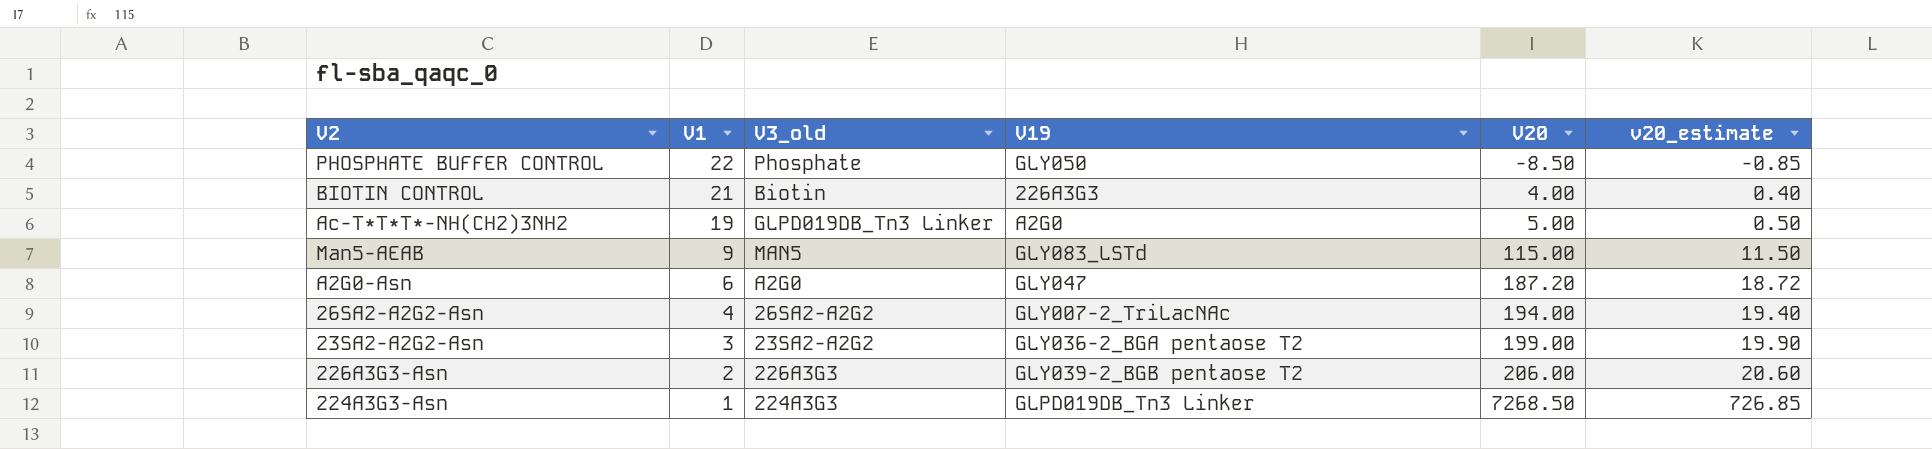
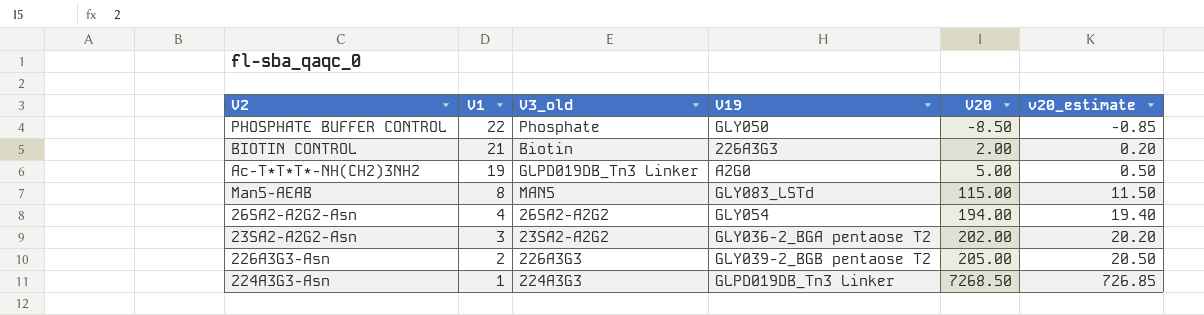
row A2G0-Asn: 6 | A2G0 | GLY047 | 187.20 | 18.72 -> none
BIOTIN CONTROL | V20: 4.00 -> 2.00
BIOTIN CONTROL | v20_estimate: 0.40 -> 0.20
Man5-AEAB | V1: 9 -> 8
26SA2-A2G2-Asn | V19: GLY007-2_TriLacNAc -> GLY054
23SA2-A2G2-Asn | V20: 199.00 -> 202.00
23SA2-A2G2-Asn | v20_estimate: 19.90 -> 20.20
226A3G3-Asn | V20: 206.00 -> 205.00
226A3G3-Asn | v20_estimate: 20.60 -> 20.50

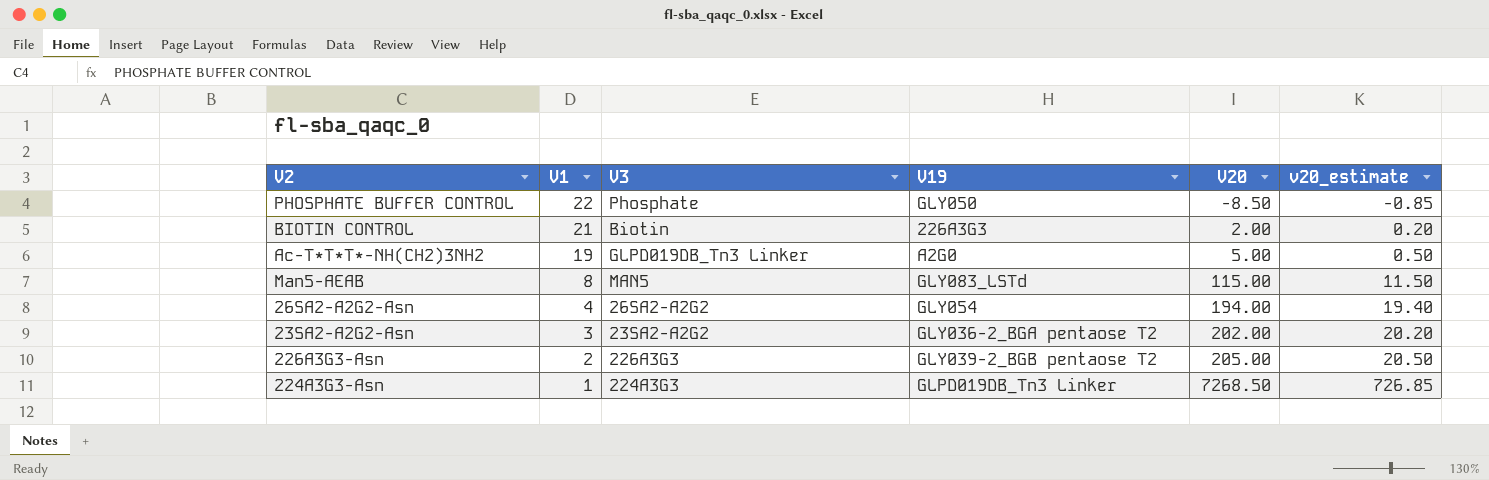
column name: V3_old -> V3

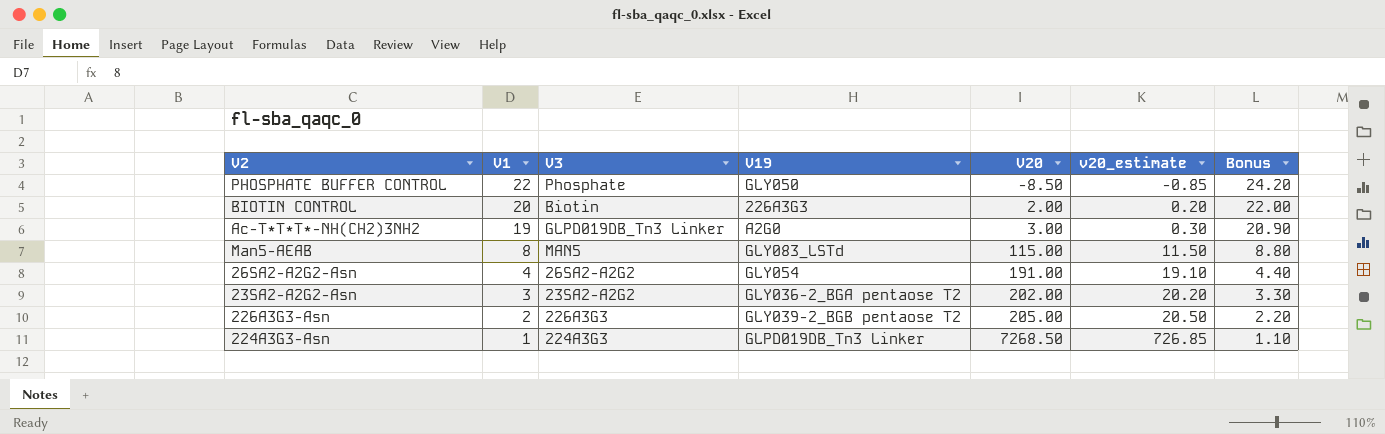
column Bonus | formula: none -> [V1] * 1.1
BIOTIN CONTROL | V1: 21 -> 20
Ac-T*T*T*-NH(CH2)3NH2 | V20: 5.00 -> 3.00
Ac-T*T*T*-NH(CH2)3NH2 | v20_estimate: 0.50 -> 0.30
26SA2-A2G2-Asn | V20: 194.00 -> 191.00
26SA2-A2G2-Asn | v20_estimate: 19.40 -> 19.10

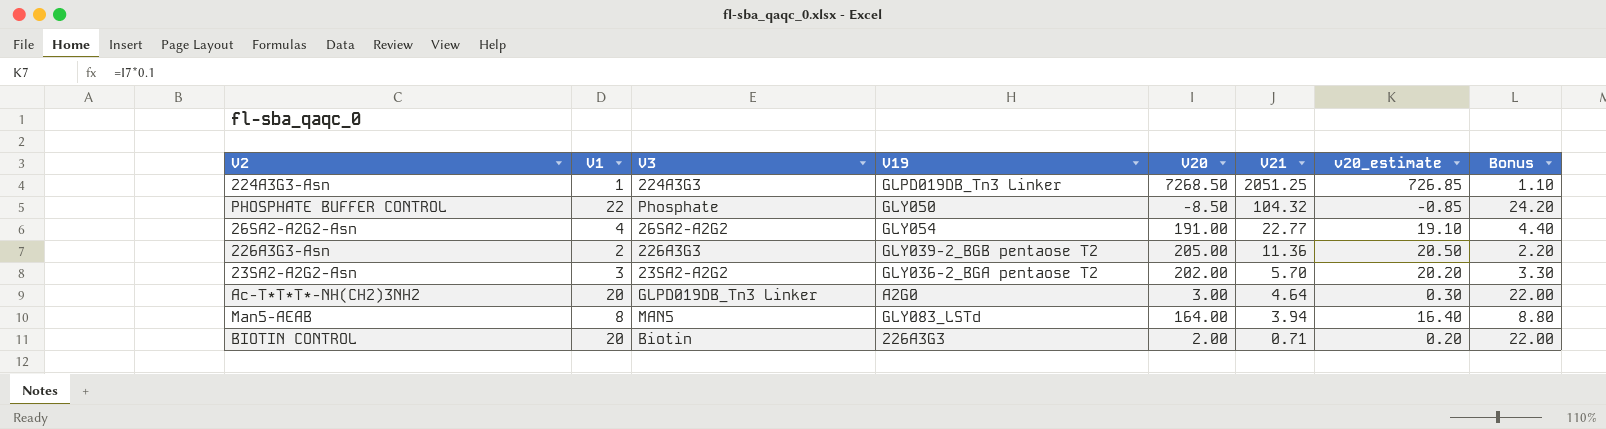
row order: V1 descending -> V21 descending
column V21 | position: none -> 6
Ac-T*T*T*-NH(CH2)3NH2 | V1: 19 -> 20
Ac-T*T*T*-NH(CH2)3NH2 | Bonus: 20.90 -> 22.00
Man5-AEAB | V20: 115.00 -> 164.00
Man5-AEAB | v20_estimate: 11.50 -> 16.40

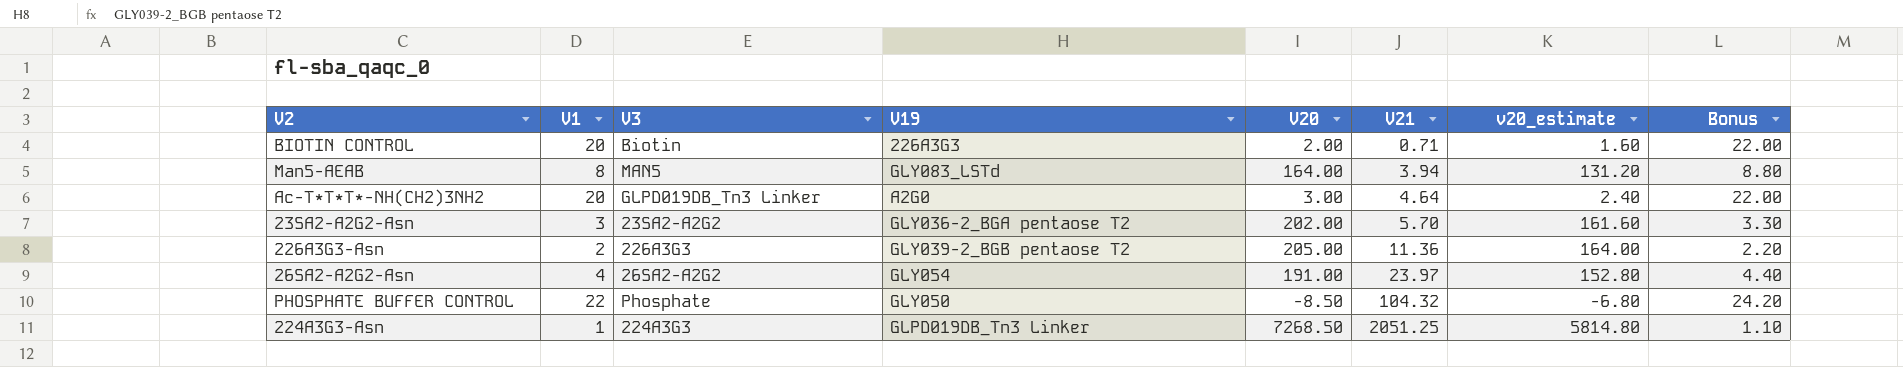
row order: V21 descending -> V21 ascending
column v20_estimate | formula: [V20] * 0.1 -> [V20] * 0.8
26SA2-A2G2-Asn | V21: 22.77 -> 23.97

